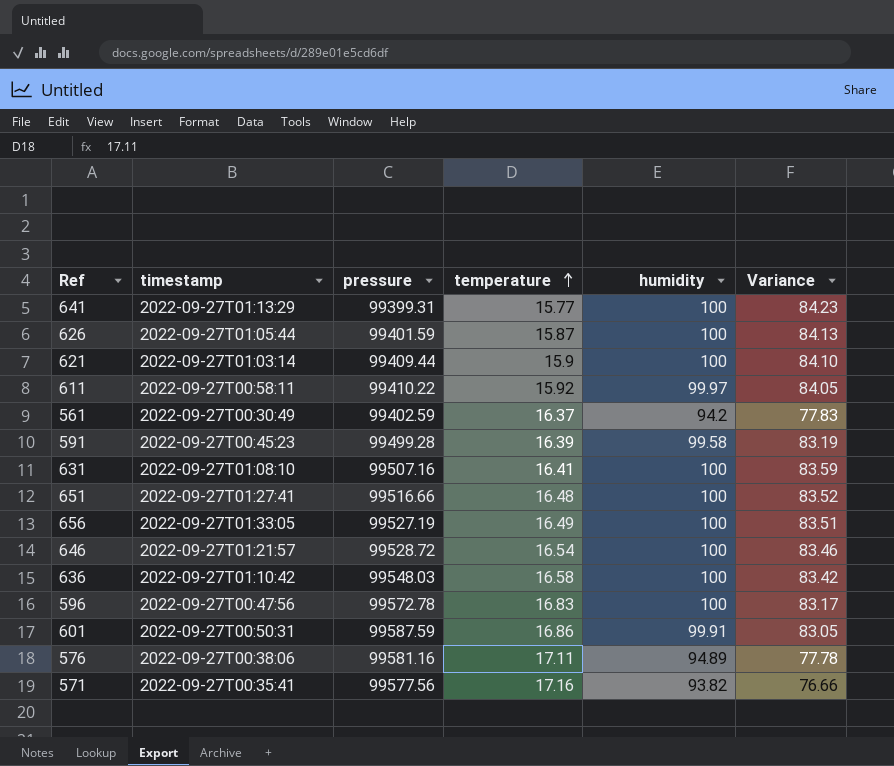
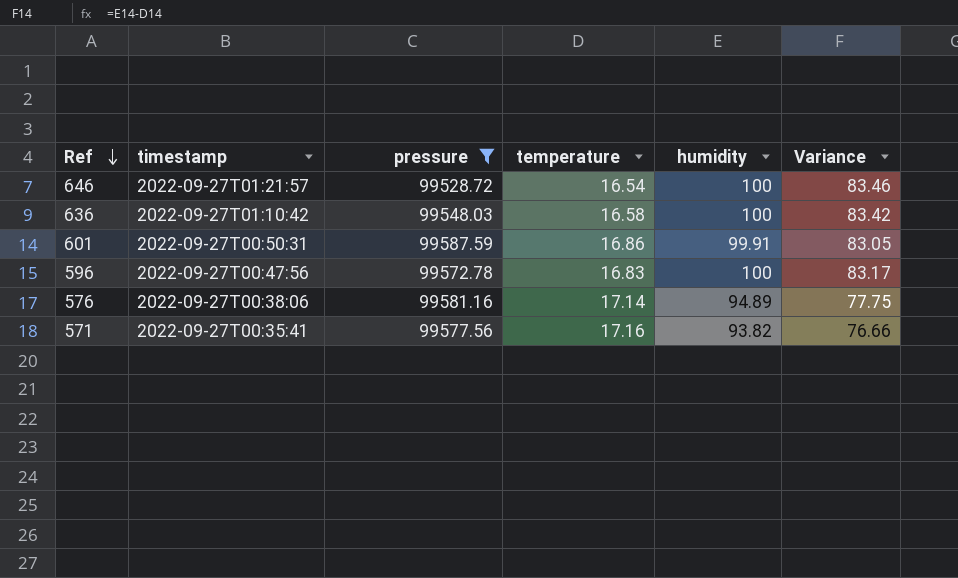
filter: none -> pressure >= 99528.72
row order: temperature ascending -> Ref descending
576 | temperature: 17.11 -> 17.14
576 | Variance: 77.78 -> 77.75

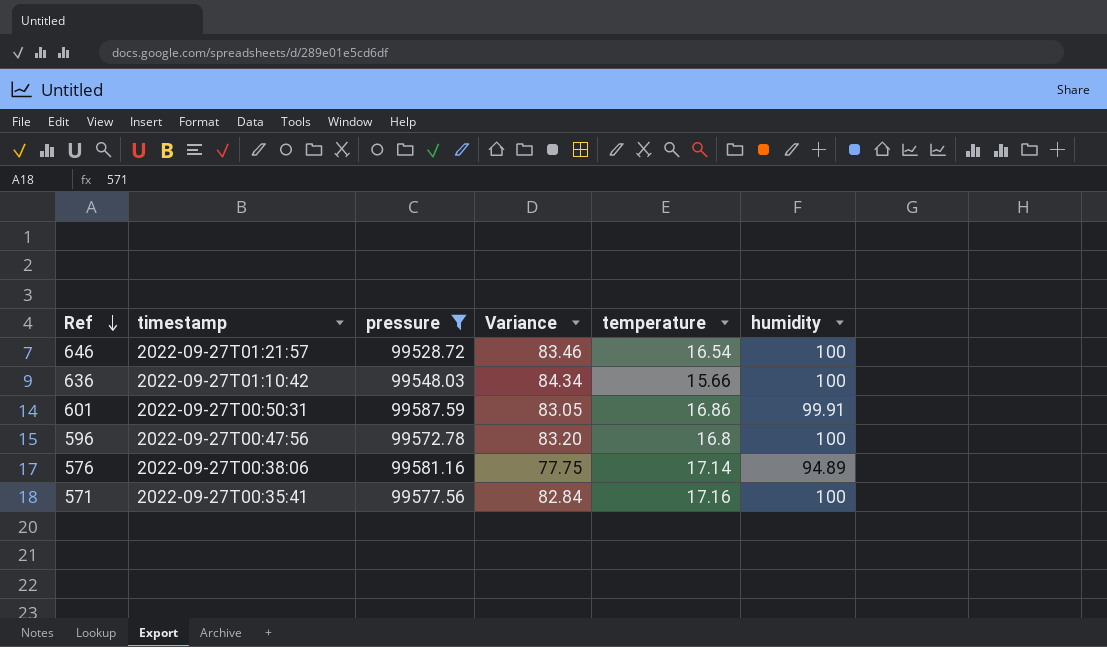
column Variance | position: 6 -> 4
636 | Variance: 83.42 -> 84.34
636 | temperature: 16.58 -> 15.66
596 | Variance: 83.17 -> 83.20
596 | temperature: 16.83 -> 16.8
571 | Variance: 76.66 -> 82.84
571 | humidity: 93.82 -> 100

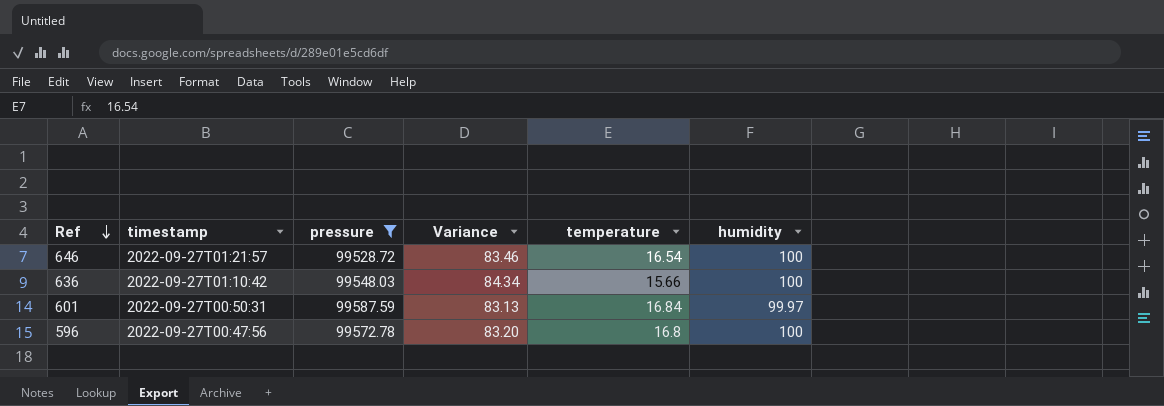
row 576: 2022-09-27T00:38:06 | 99581.16 | 77.75 | 17.14 | 94.89 -> none
row 571: 2022-09-27T00:35:41 | 99577.56 | 82.84 | 17.16 | 100 -> none
601 | Variance: 83.05 -> 83.13
601 | temperature: 16.86 -> 16.84
601 | humidity: 99.91 -> 99.97

